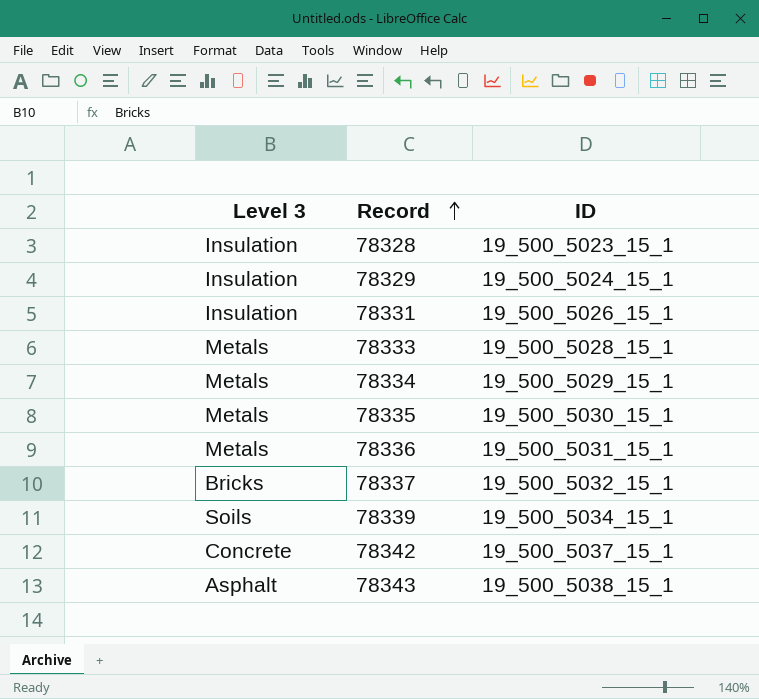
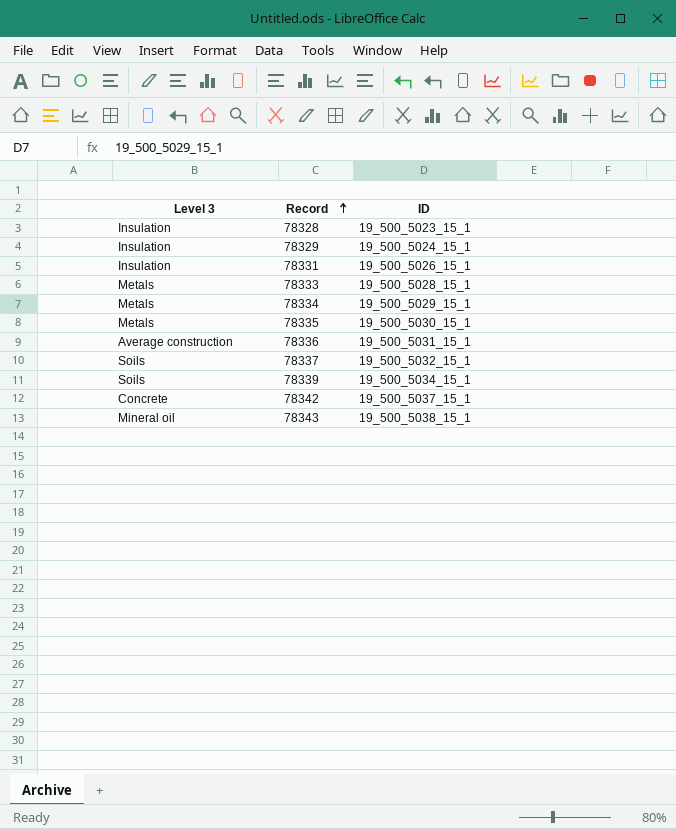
78336 | Level 3: Metals -> Average construction
78337 | Level 3: Bricks -> Soils
78343 | Level 3: Asphalt -> Mineral oil

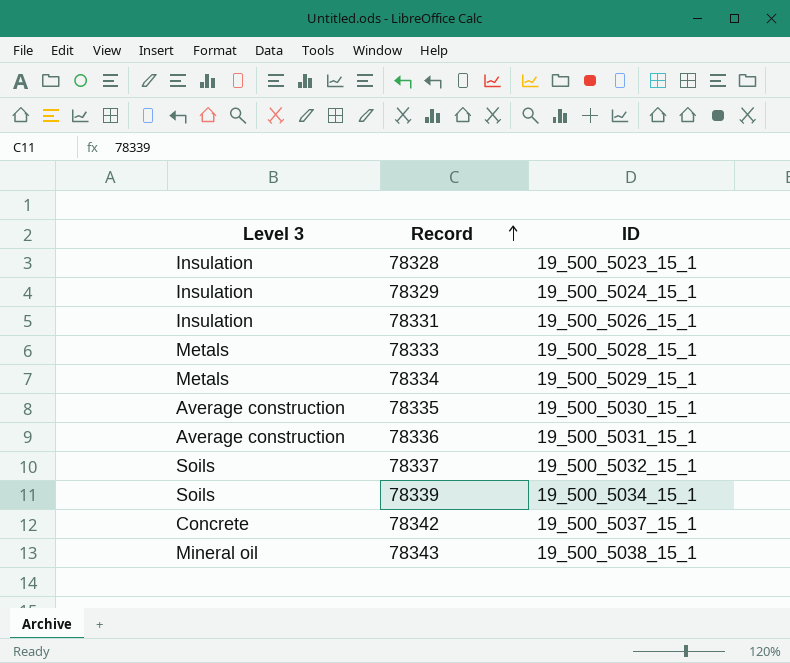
78335 | Level 3: Metals -> Average construction

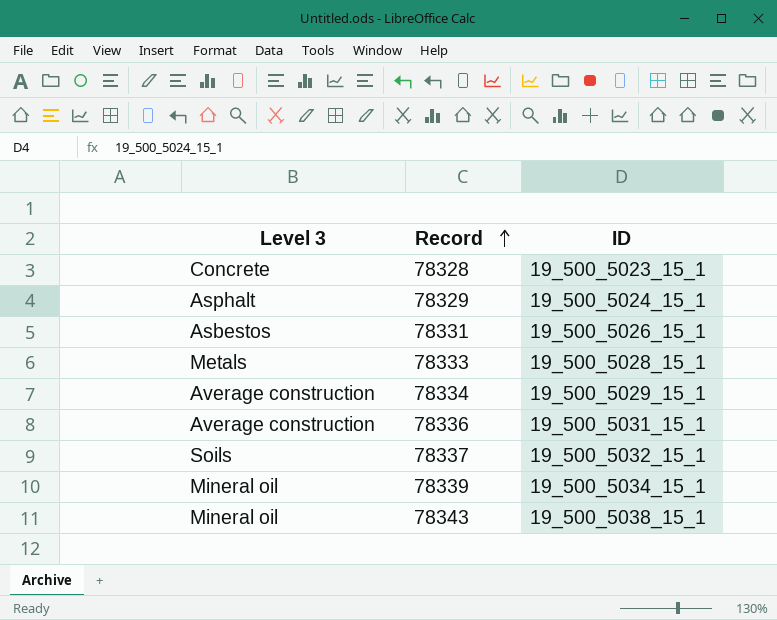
row 78335: Average construction | 19_500_5030_15_1 -> none
row 78342: Concrete | 19_500_5037_15_1 -> none
78328 | Level 3: Insulation -> Concrete
78329 | Level 3: Insulation -> Asphalt
78331 | Level 3: Insulation -> Asbestos
78334 | Level 3: Metals -> Average construction
78339 | Level 3: Soils -> Mineral oil

